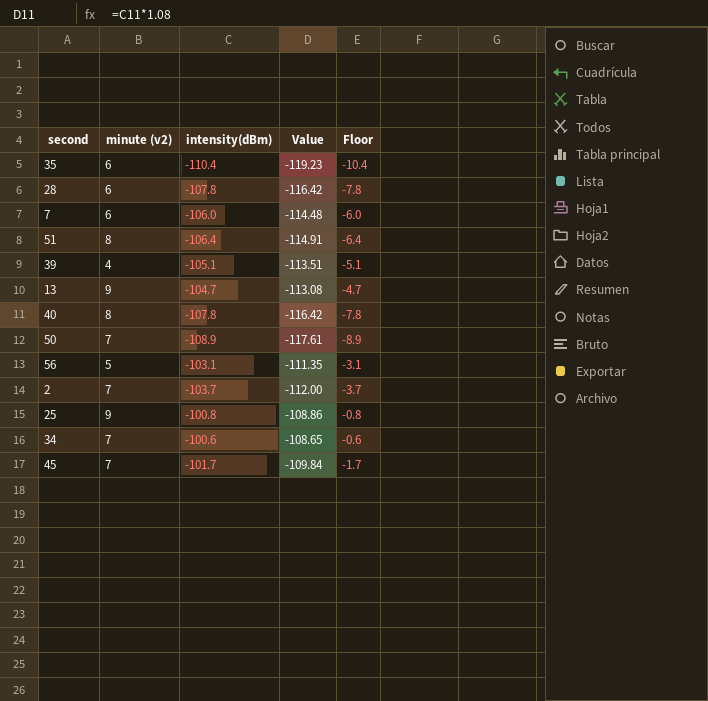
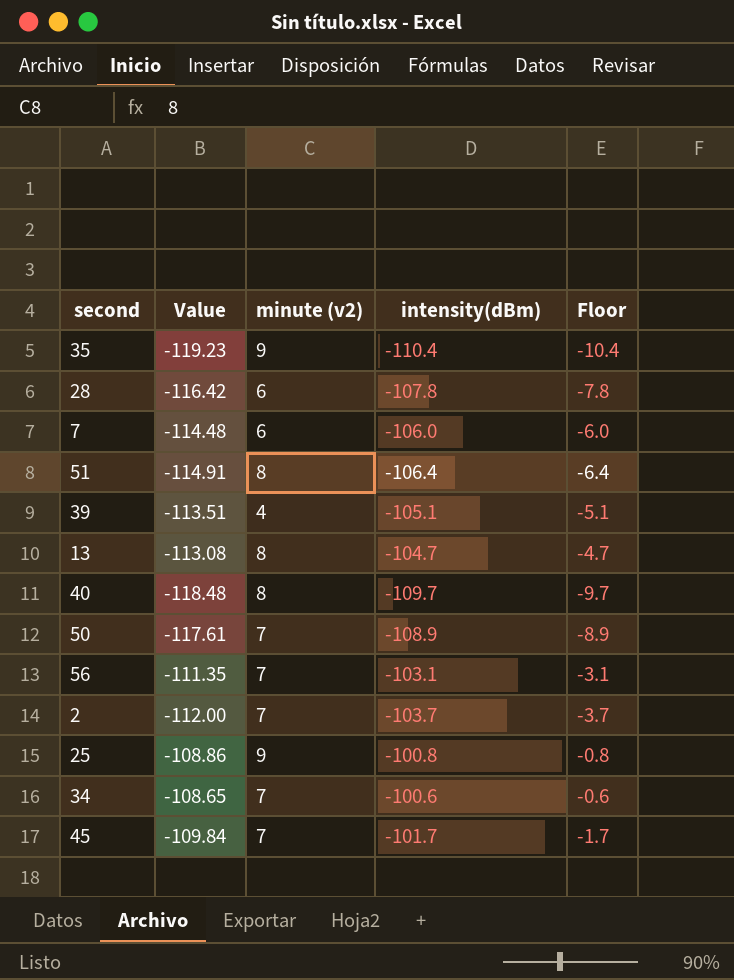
column Value | position: 4 -> 2
35 | minute (v2): 6 -> 9
13 | minute (v2): 9 -> 8
40 | Value: -116.42 -> -118.48
40 | intensity(dBm): -107.8 -> -109.7
40 | Floor: -7.8 -> -9.7
56 | minute (v2): 5 -> 7

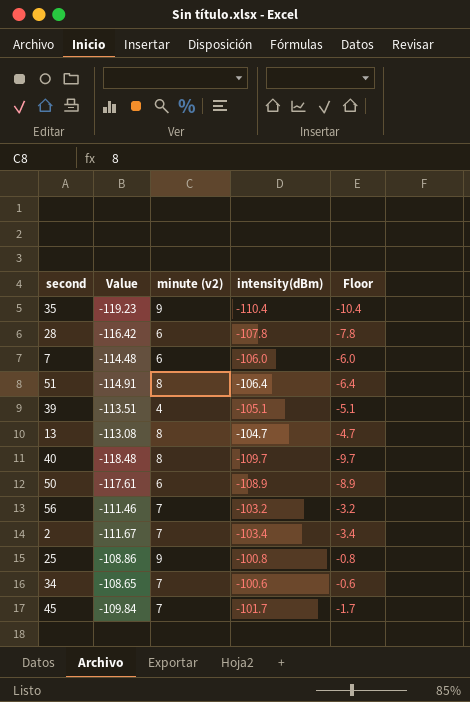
50 | minute (v2): 7 -> 6
56 | Value: -111.35 -> -111.46
56 | intensity(dBm): -103.1 -> -103.2
56 | Floor: -3.1 -> -3.2
2 | Value: -112.00 -> -111.67
2 | intensity(dBm): -103.7 -> -103.4
2 | Floor: -3.7 -> -3.4

